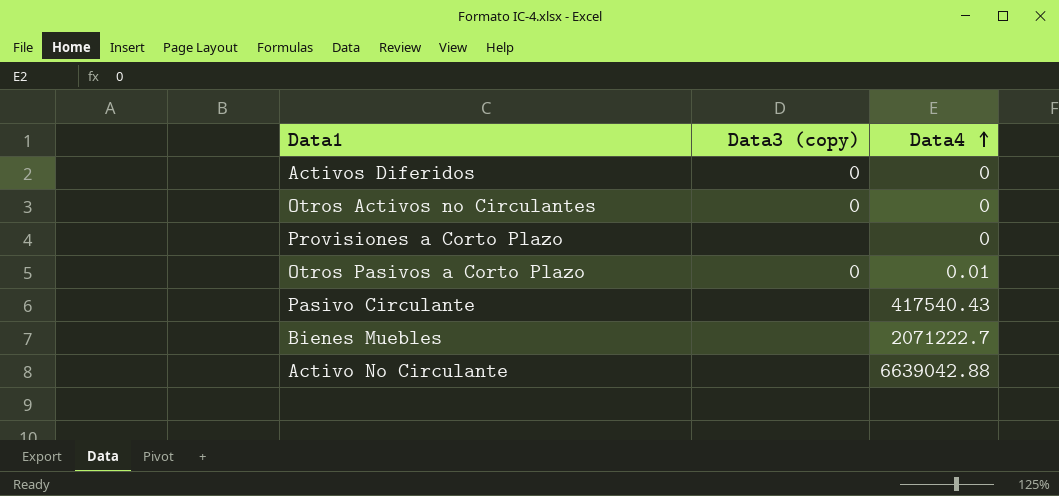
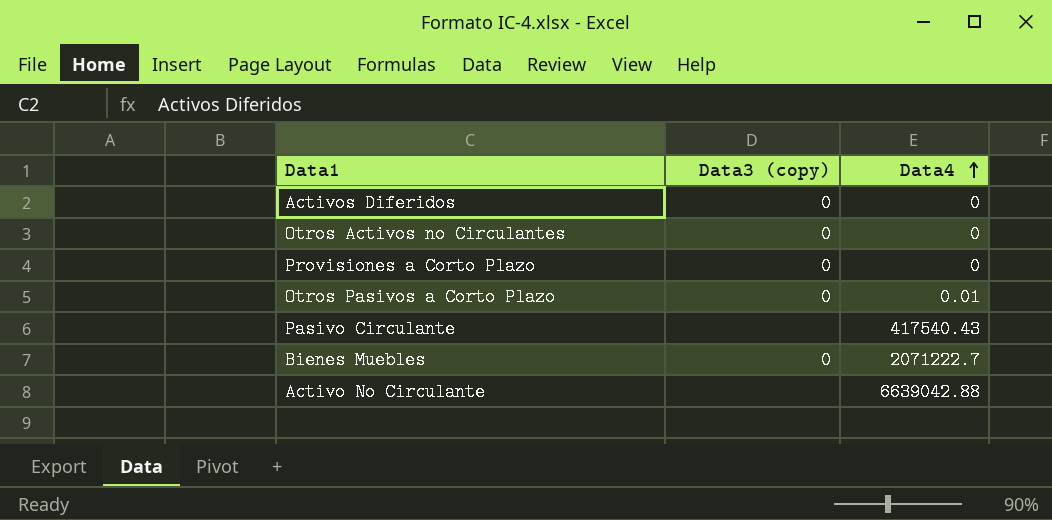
Provisiones a Corto Plazo | Data3 (copy): none -> 0
Bienes Muebles | Data3 (copy): none -> 0

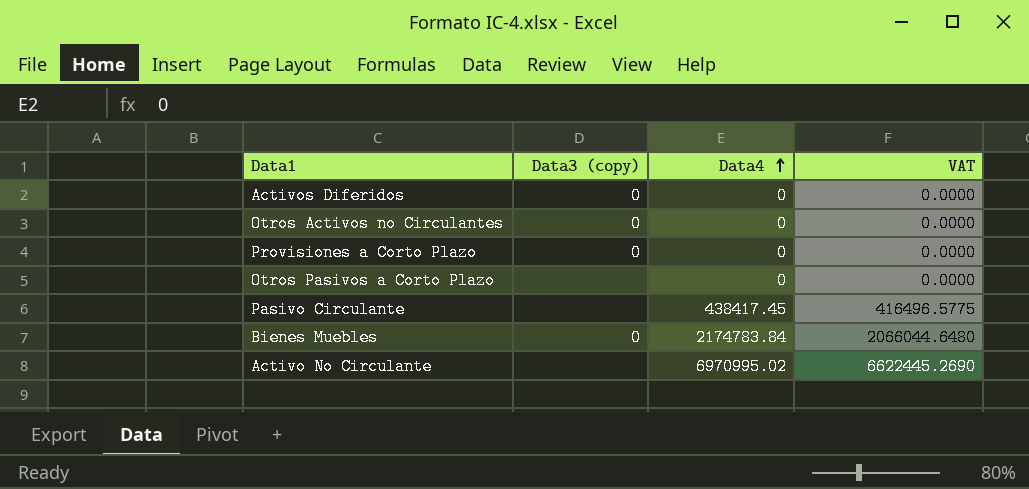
column VAT | formula: none -> [Data4] * 0.95
Otros Pasivos a Corto Plazo | Data3 (copy): 0 -> none
Otros Pasivos a Corto Plazo | Data4: 0.01 -> 0
Pasivo Circulante | Data4: 417540.43 -> 438417.45
Bienes Muebles | Data4: 2071222.7 -> 2174783.84
Activo No Circulante | Data4: 6639042.88 -> 6970995.02

